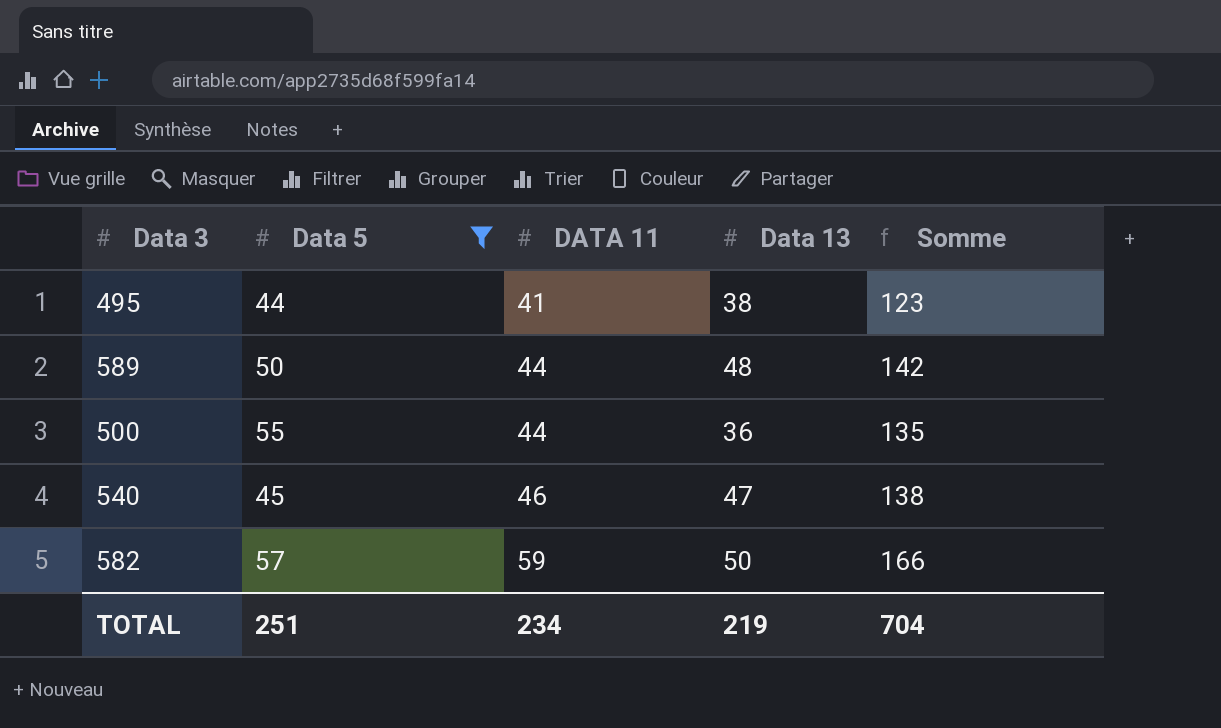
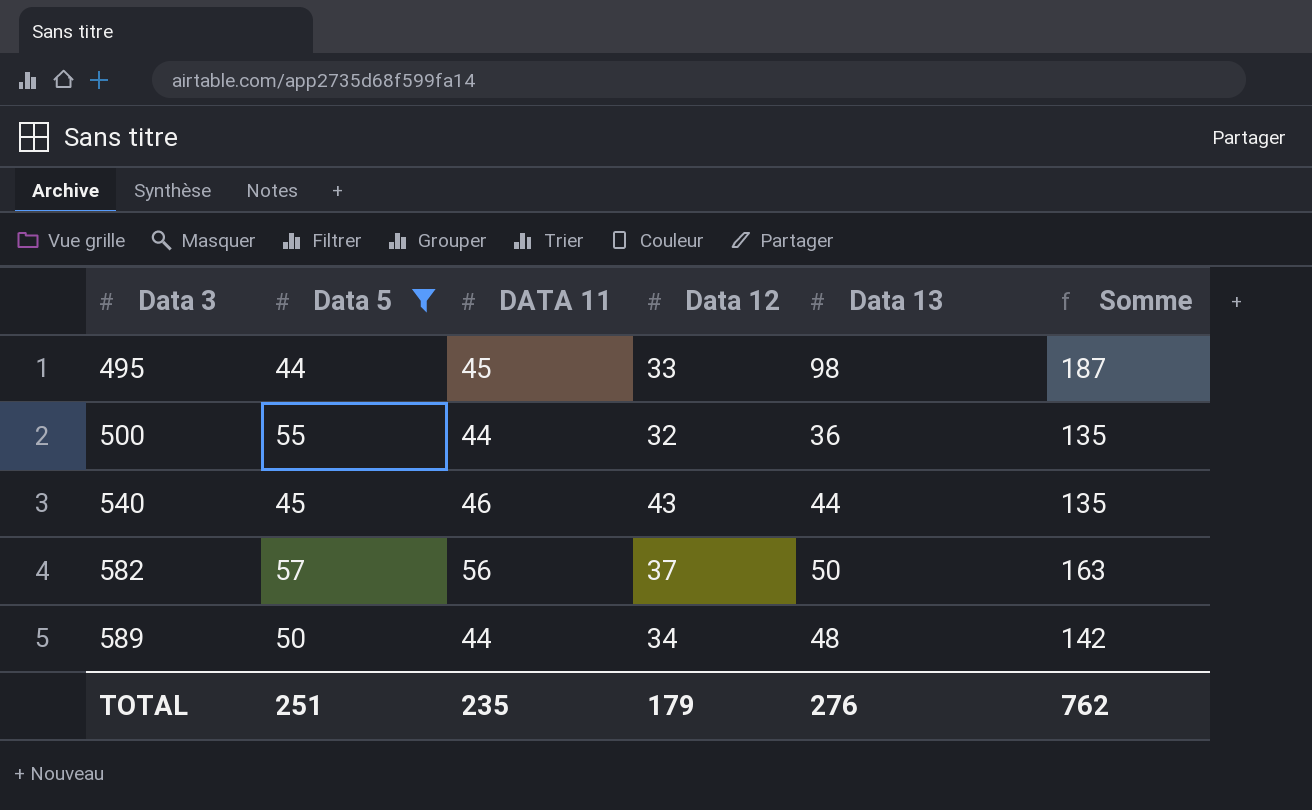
row order: DATA 11 ascending -> Data 3 ascending
column Data 12 | position: none -> 4
495 | DATA 11: 41 -> 45
495 | Data 13: 38 -> 98
495 | Somme: 123 -> 187
540 | Data 13: 47 -> 44
540 | Somme: 138 -> 135
582 | DATA 11: 59 -> 56
582 | Somme: 166 -> 163
TOTAL | DATA 11: 234 -> 235
TOTAL | Data 13: 219 -> 276
TOTAL | Somme: 704 -> 762

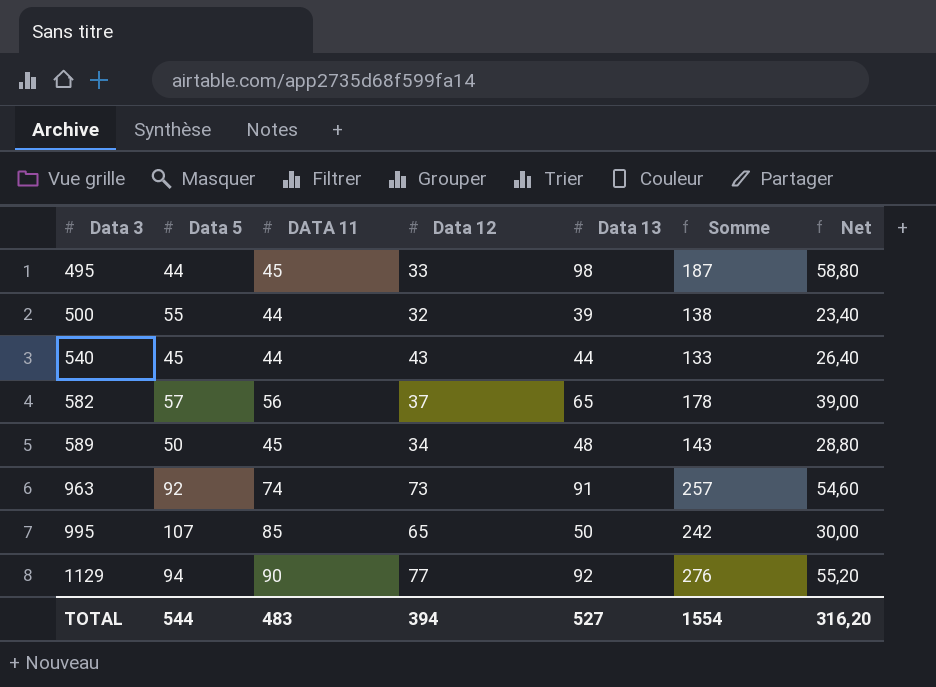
filter: Data 5 <= 57 -> none
column Net | formula: none -> [Data 13] * 0,6
500 | Data 13: 36 -> 39
500 | Somme: 135 -> 138
540 | DATA 11: 46 -> 44
540 | Somme: 135 -> 133
582 | Data 13: 50 -> 65
582 | Somme: 163 -> 178
589 | DATA 11: 44 -> 45
589 | Somme: 142 -> 143
TOTAL | Data 5: 251 -> 544
TOTAL | DATA 11: 235 -> 483
TOTAL | Data 12: 179 -> 394
TOTAL | Data 13: 276 -> 527
TOTAL | Somme: 762 -> 1554

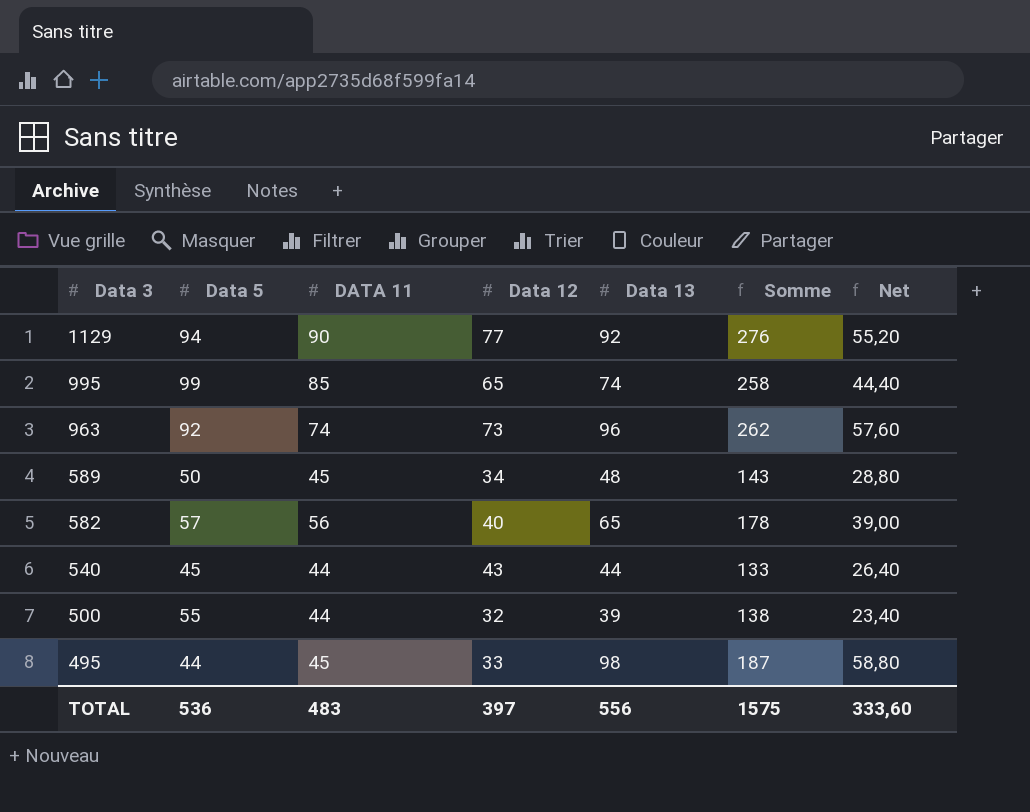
row order: Data 3 ascending -> Data 3 descending
995 | Data 5: 107 -> 99
995 | Data 13: 50 -> 74
995 | Somme: 242 -> 258
995 | Net: 30,00 -> 44,40
963 | Data 13: 91 -> 96
963 | Somme: 257 -> 262
963 | Net: 54,60 -> 57,60
582 | Data 12: 37 -> 40
TOTAL | Data 5: 544 -> 536
TOTAL | Data 12: 394 -> 397
TOTAL | Data 13: 527 -> 556
TOTAL | Somme: 1554 -> 1575
TOTAL | Net: 316,20 -> 333,60

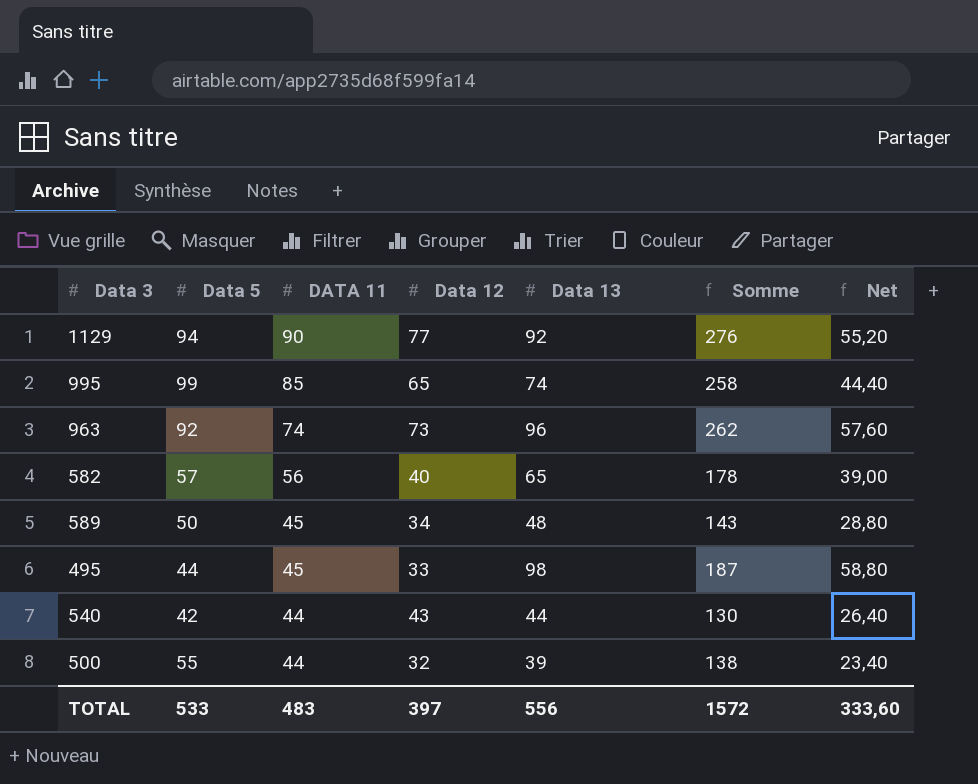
row order: Data 3 descending -> DATA 11 descending
540 | Data 5: 45 -> 42
540 | Somme: 133 -> 130
TOTAL | Data 5: 536 -> 533
TOTAL | Somme: 1575 -> 1572

